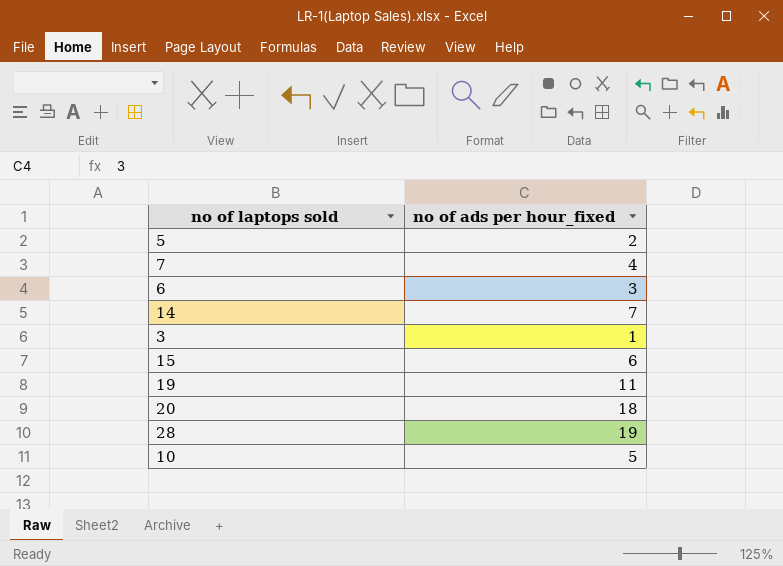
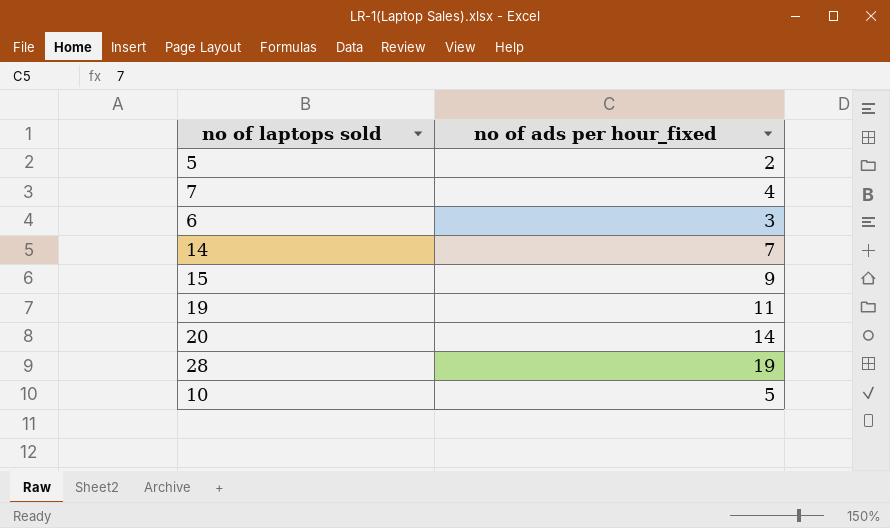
row 3: 1 -> none
15 | no of ads per hour_fixed: 6 -> 9
20 | no of ads per hour_fixed: 18 -> 14

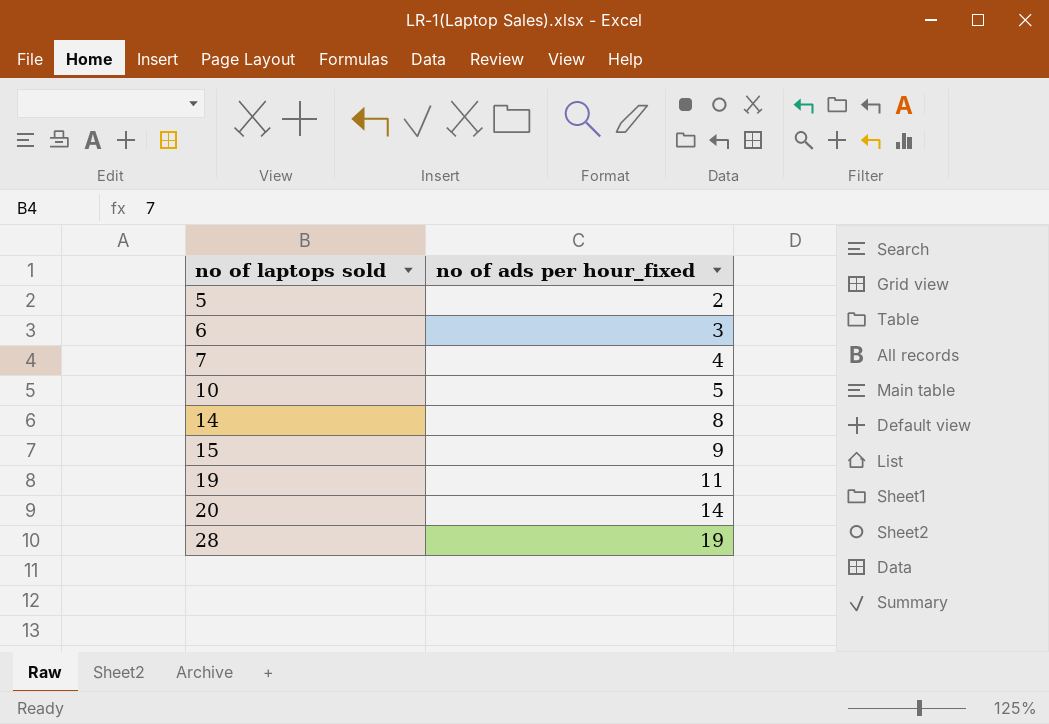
row order: none -> no of laptops sold ascending
14 | no of ads per hour_fixed: 7 -> 8

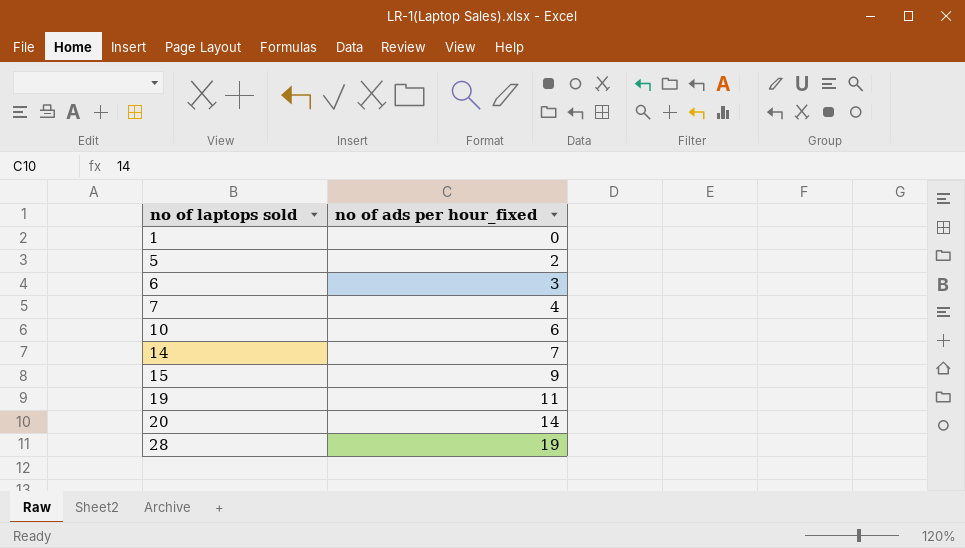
row 1: none -> 0
10 | no of ads per hour_fixed: 5 -> 6
14 | no of ads per hour_fixed: 8 -> 7

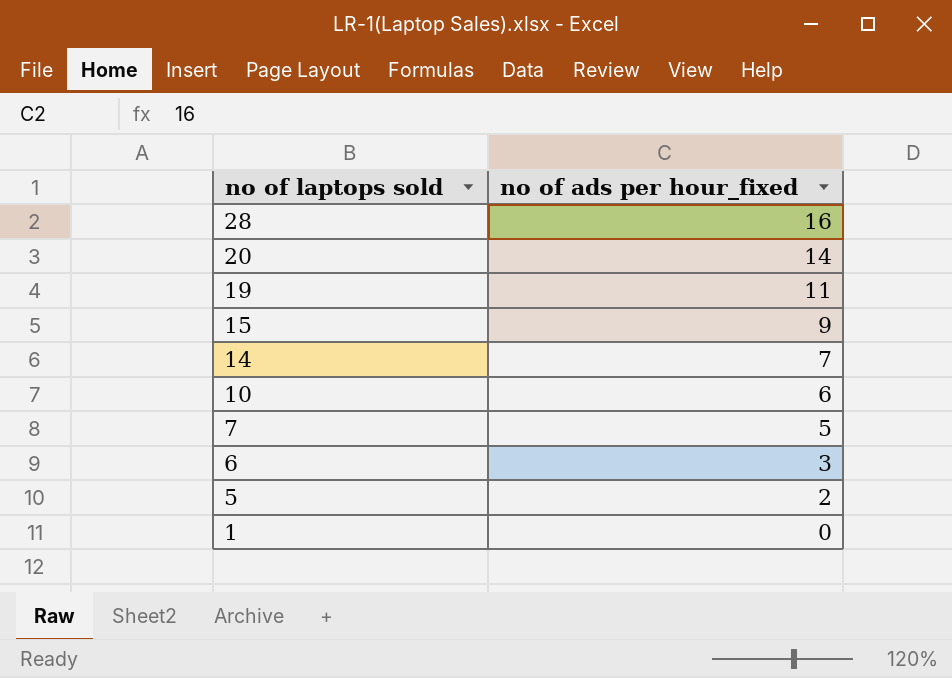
row order: no of laptops sold ascending -> no of laptops sold descending
28 | no of ads per hour_fixed: 19 -> 16
7 | no of ads per hour_fixed: 4 -> 5

